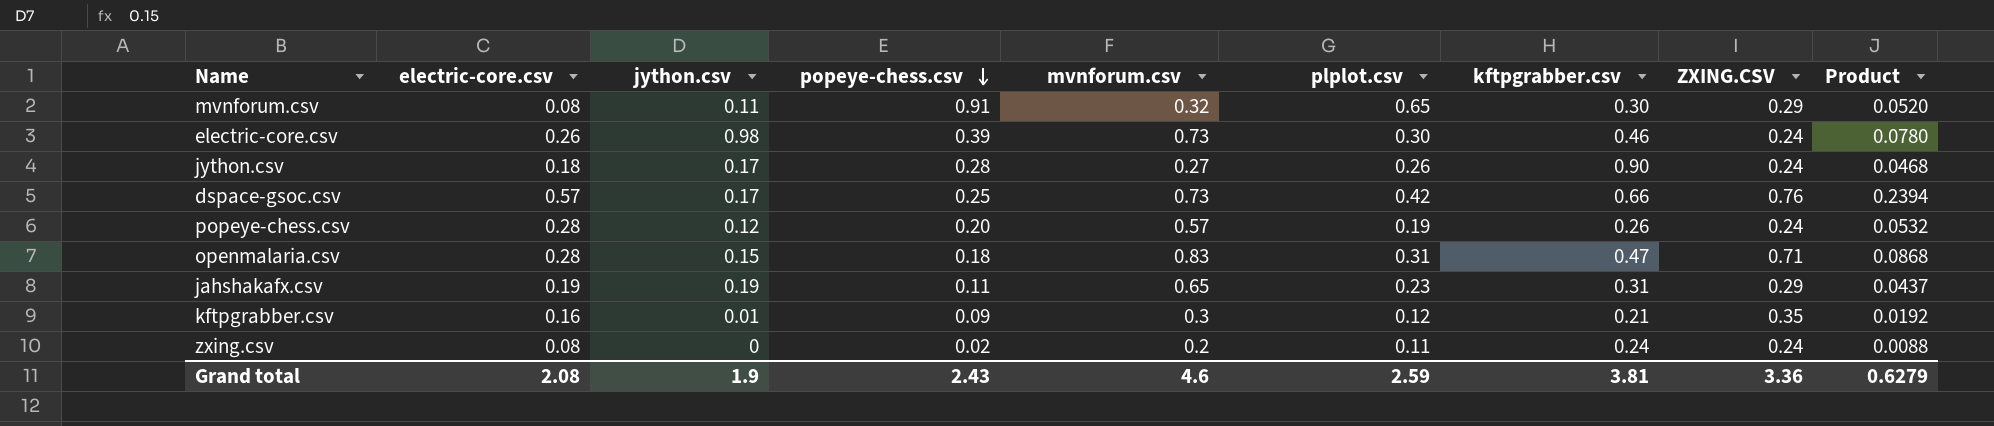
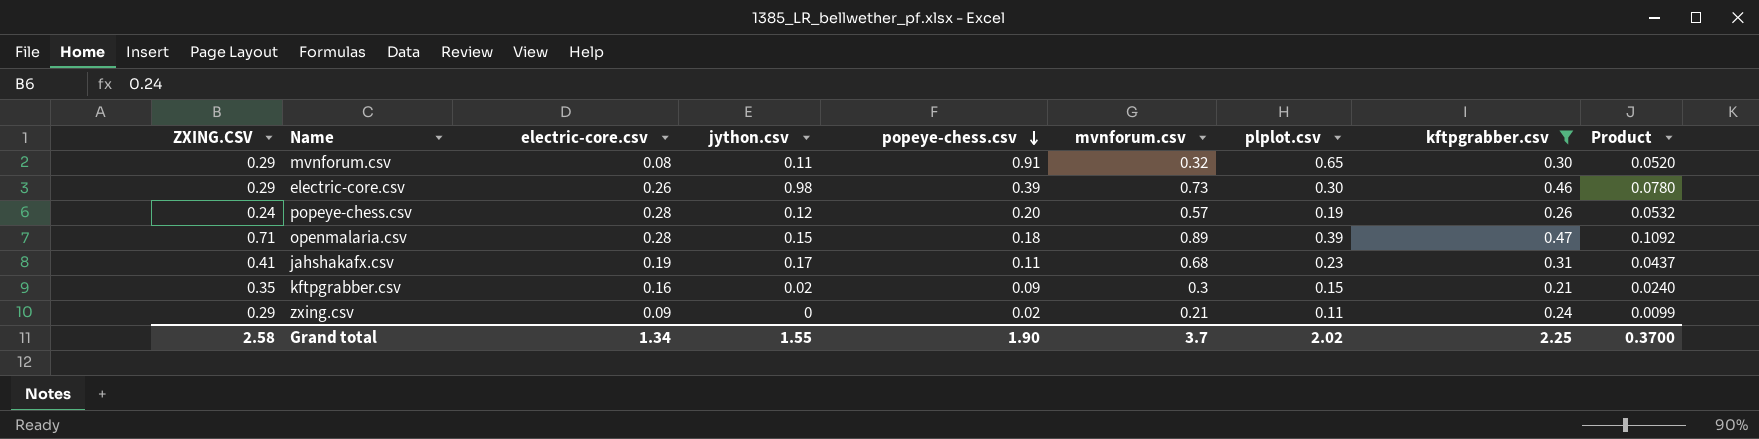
filter: none -> kftpgrabber.csv <= 0.47
column ZXING.CSV | position: 8 -> 1
electric-core.csv | ZXING.CSV: 0.24 -> 0.29
openmalaria.csv | mvnforum.csv: 0.83 -> 0.89
openmalaria.csv | plplot.csv: 0.31 -> 0.39
openmalaria.csv | Product: 0.0868 -> 0.1092
jahshakafx.csv | ZXING.CSV: 0.29 -> 0.41
jahshakafx.csv | jython.csv: 0.19 -> 0.17
jahshakafx.csv | mvnforum.csv: 0.65 -> 0.68
kftpgrabber.csv | jython.csv: 0.01 -> 0.02
kftpgrabber.csv | plplot.csv: 0.12 -> 0.15
kftpgrabber.csv | Product: 0.0192 -> 0.0240
zxing.csv | ZXING.CSV: 0.24 -> 0.29
zxing.csv | electric-core.csv: 0.08 -> 0.09
zxing.csv | mvnforum.csv: 0.2 -> 0.21
zxing.csv | Product: 0.0088 -> 0.0099
Grand total | ZXING.CSV: 3.36 -> 2.58
Grand total | electric-core.csv: 2.08 -> 1.34
Grand total | jython.csv: 1.9 -> 1.55
Grand total | popeye-chess.csv: 2.43 -> 1.90
Grand total | mvnforum.csv: 4.6 -> 3.7
Grand total | plplot.csv: 2.59 -> 2.02
Grand total | kftpgrabber.csv: 3.81 -> 2.25
Grand total | Product: 0.6279 -> 0.3700

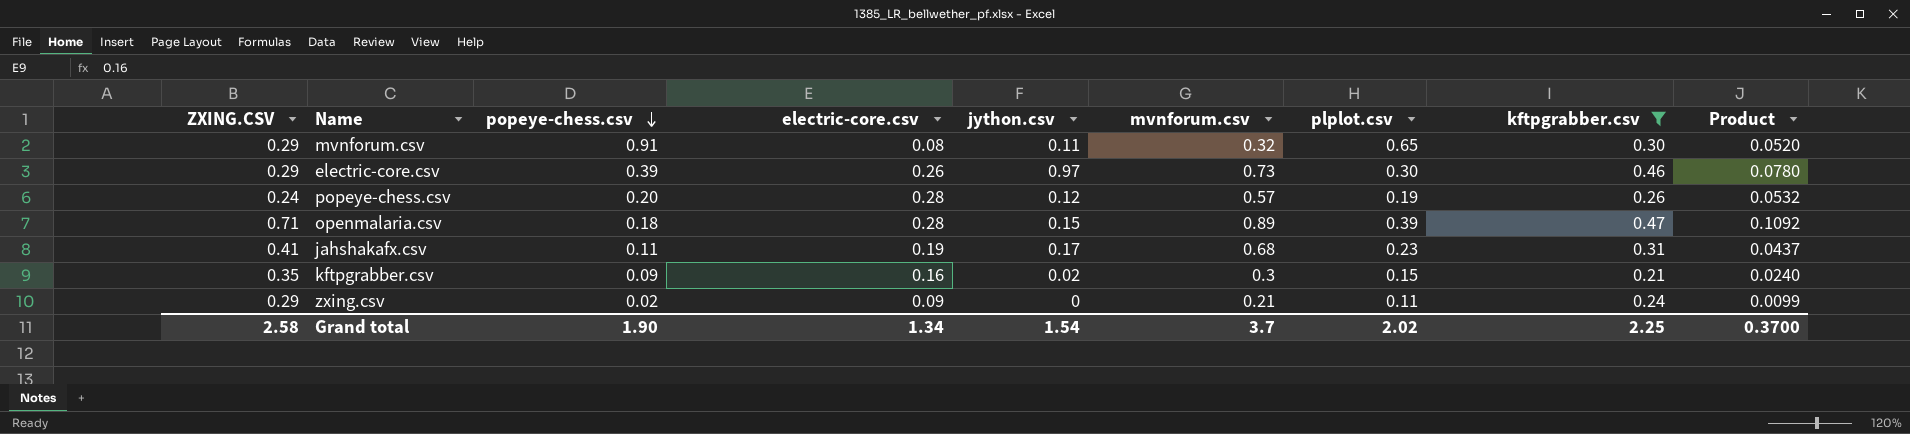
column popeye-chess.csv | position: 5 -> 3
electric-core.csv | jython.csv: 0.98 -> 0.97
Grand total | jython.csv: 1.55 -> 1.54

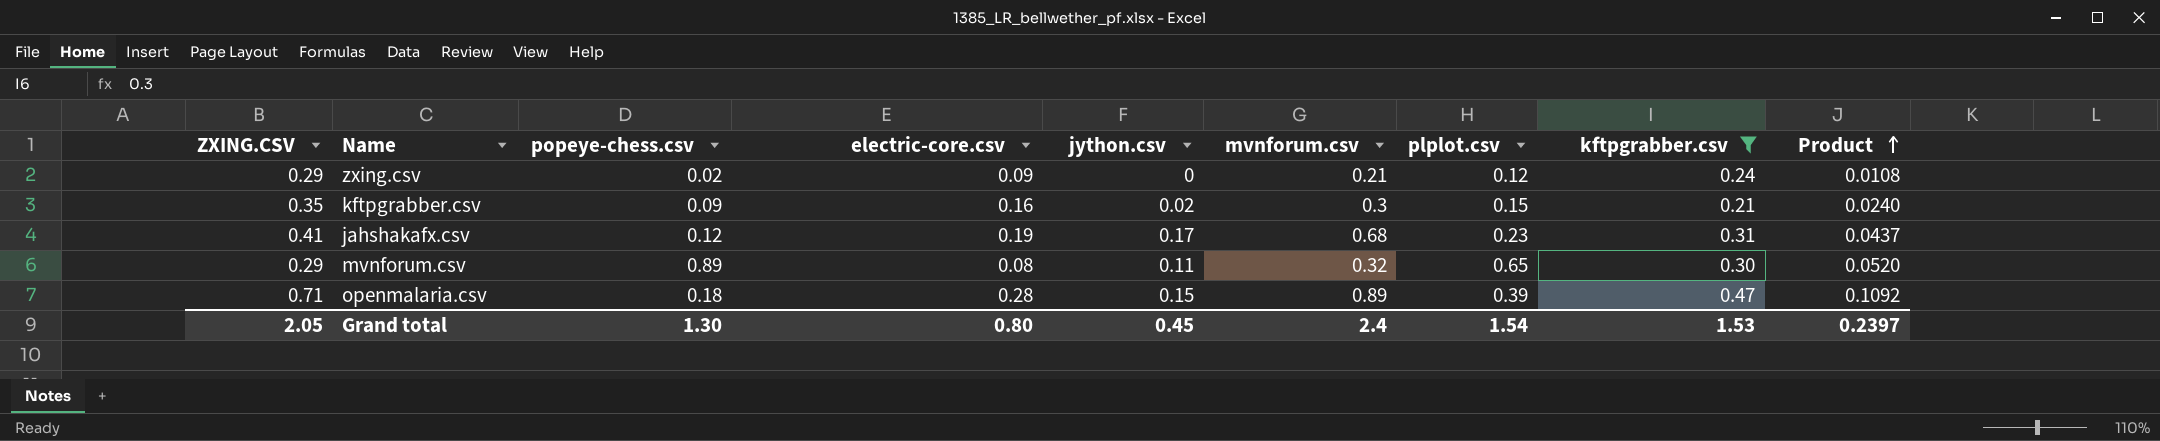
row order: popeye-chess.csv descending -> Product ascending
row electric-core.csv: 0.29 | 0.39 | 0.26 | 0.97 | 0.73 | 0.30 | 0.46 | 0.0780 -> none
row popeye-chess.csv: 0.24 | 0.20 | 0.28 | 0.12 | 0.57 | 0.19 | 0.26 | 0.0532 -> none
zxing.csv | plplot.csv: 0.11 -> 0.12
zxing.csv | Product: 0.0099 -> 0.0108
jahshakafx.csv | popeye-chess.csv: 0.11 -> 0.12
mvnforum.csv | popeye-chess.csv: 0.91 -> 0.89
Grand total | ZXING.CSV: 2.58 -> 2.05
Grand total | popeye-chess.csv: 1.90 -> 1.30
Grand total | electric-core.csv: 1.34 -> 0.80
Grand total | jython.csv: 1.54 -> 0.45
Grand total | mvnforum.csv: 3.7 -> 2.4
Grand total | plplot.csv: 2.02 -> 1.54
Grand total | kftpgrabber.csv: 2.25 -> 1.53
Grand total | Product: 0.3700 -> 0.2397

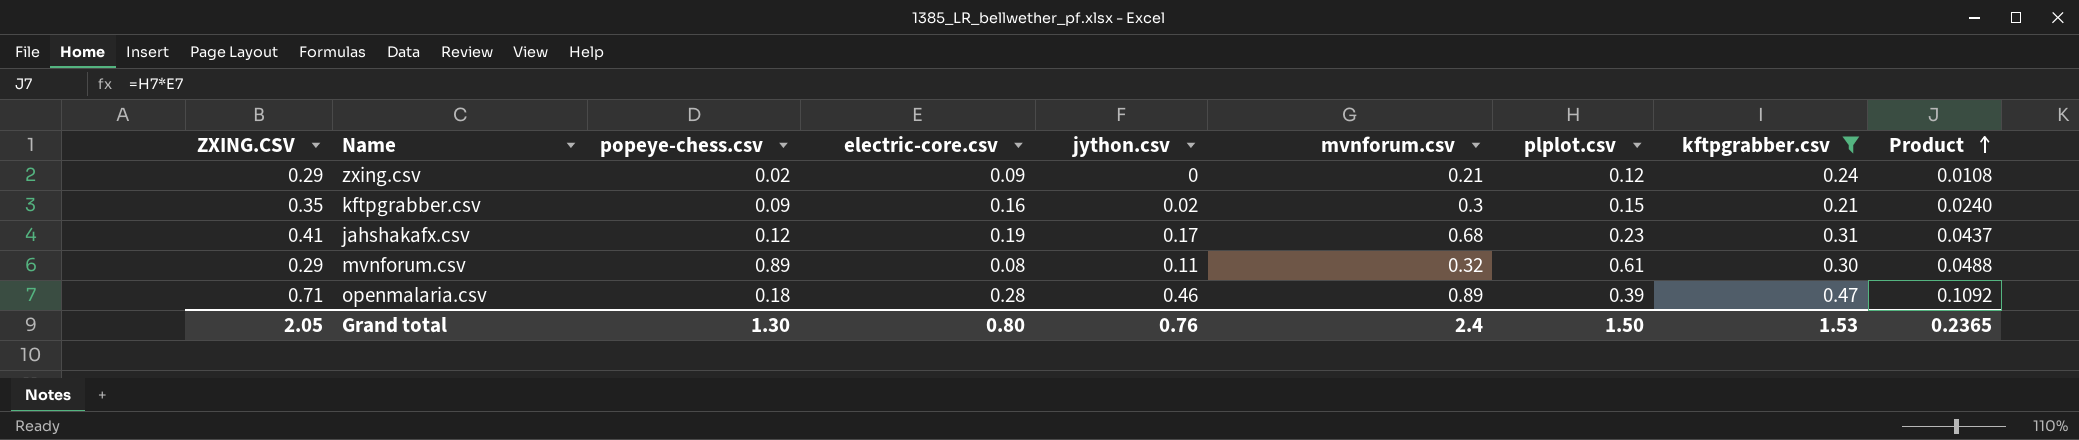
mvnforum.csv | plplot.csv: 0.65 -> 0.61
mvnforum.csv | Product: 0.0520 -> 0.0488
openmalaria.csv | jython.csv: 0.15 -> 0.46
Grand total | jython.csv: 0.45 -> 0.76
Grand total | plplot.csv: 1.54 -> 1.50
Grand total | Product: 0.2397 -> 0.2365

